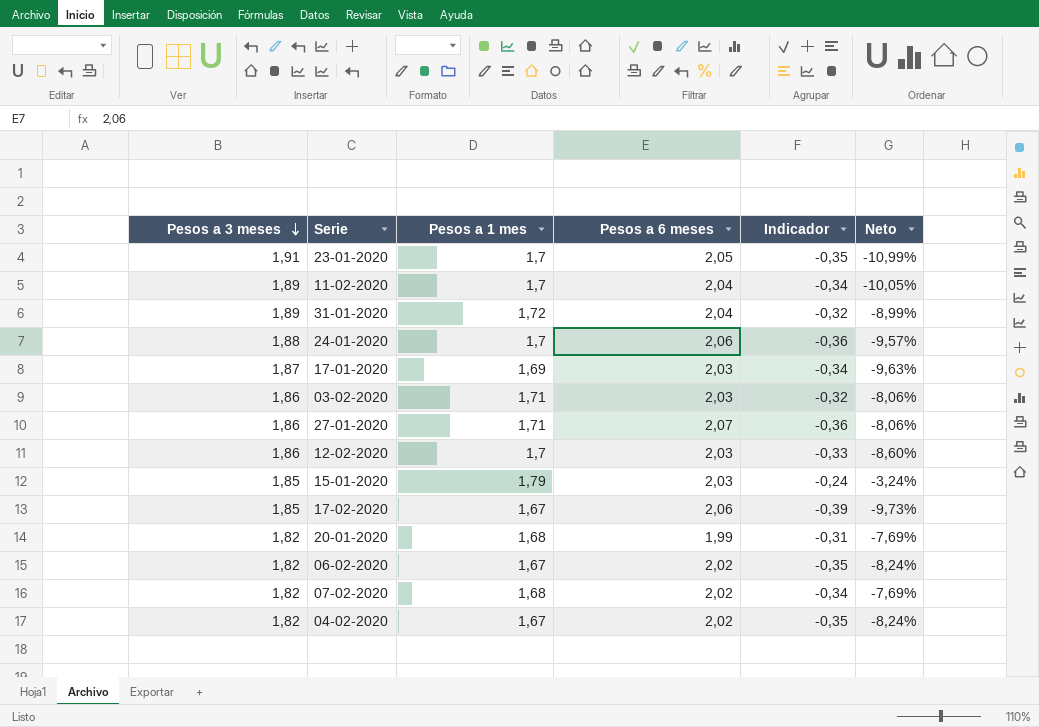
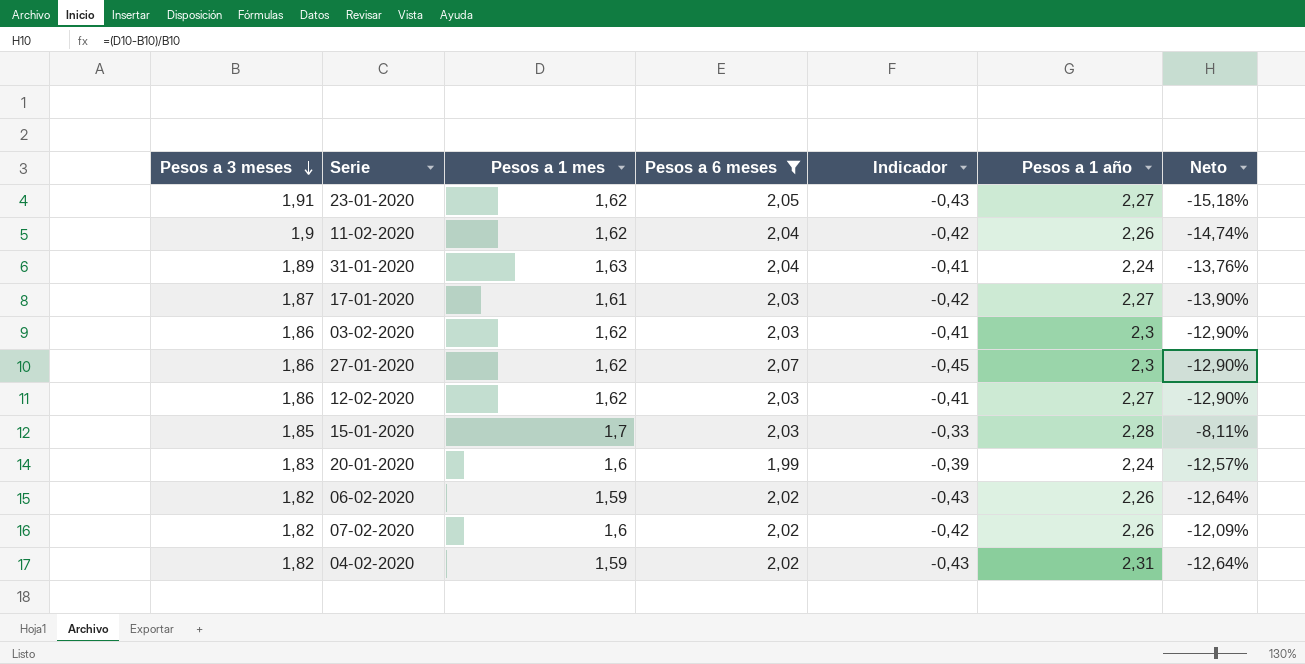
filter: none -> Pesos a 6 meses != 2,06
column Pesos a 1 año | position: none -> 6
23-01-2020 | Pesos a 1 mes: 1,7 -> 1,62
23-01-2020 | Indicador: -0,35 -> -0,43
23-01-2020 | Neto: -10,99% -> -15,18%
11-02-2020 | Pesos a 3 meses: 1,89 -> 1,9
11-02-2020 | Pesos a 1 mes: 1,7 -> 1,62
11-02-2020 | Indicador: -0,34 -> -0,42
11-02-2020 | Neto: -10,05% -> -14,74%
31-01-2020 | Pesos a 1 mes: 1,72 -> 1,63
31-01-2020 | Indicador: -0,32 -> -0,41
31-01-2020 | Neto: -8,99% -> -13,76%
17-01-2020 | Pesos a 1 mes: 1,69 -> 1,61
17-01-2020 | Indicador: -0,34 -> -0,42
17-01-2020 | Neto: -9,63% -> -13,90%
03-02-2020 | Pesos a 1 mes: 1,71 -> 1,62
03-02-2020 | Indicador: -0,32 -> -0,41
03-02-2020 | Neto: -8,06% -> -12,90%
27-01-2020 | Pesos a 1 mes: 1,71 -> 1,62
27-01-2020 | Indicador: -0,36 -> -0,45
27-01-2020 | Neto: -8,06% -> -12,90%
12-02-2020 | Pesos a 1 mes: 1,7 -> 1,62
12-02-2020 | Indicador: -0,33 -> -0,41
12-02-2020 | Neto: -8,60% -> -12,90%
15-01-2020 | Pesos a 1 mes: 1,79 -> 1,7
15-01-2020 | Indicador: -0,24 -> -0,33
15-01-2020 | Neto: -3,24% -> -8,11%
20-01-2020 | Pesos a 3 meses: 1,82 -> 1,83
20-01-2020 | Pesos a 1 mes: 1,68 -> 1,6
20-01-2020 | Indicador: -0,31 -> -0,39
20-01-2020 | Neto: -7,69% -> -12,57%
06-02-2020 | Pesos a 1 mes: 1,67 -> 1,59
06-02-2020 | Indicador: -0,35 -> -0,43
06-02-2020 | Neto: -8,24% -> -12,64%
07-02-2020 | Pesos a 1 mes: 1,68 -> 1,6
07-02-2020 | Indicador: -0,34 -> -0,42
07-02-2020 | Neto: -7,69% -> -12,09%
04-02-2020 | Pesos a 1 mes: 1,67 -> 1,59
04-02-2020 | Indicador: -0,35 -> -0,43
04-02-2020 | Neto: -8,24% -> -12,64%

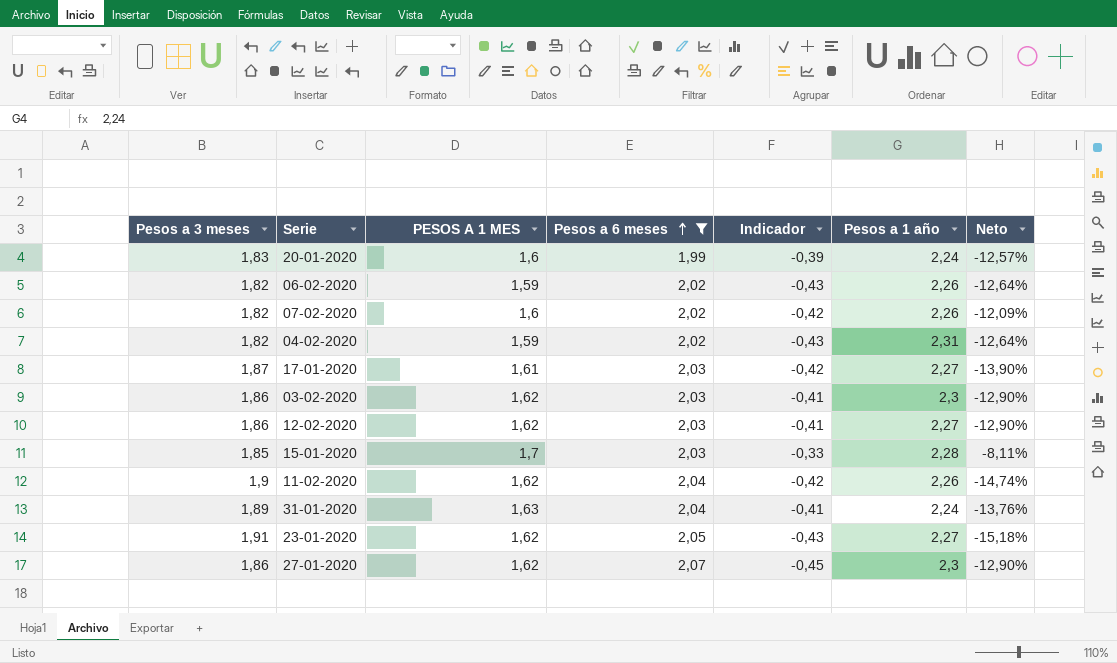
row order: Pesos a 3 meses descending -> Pesos a 6 meses ascending
column name: Pesos a 1 mes -> PESOS A 1 MES

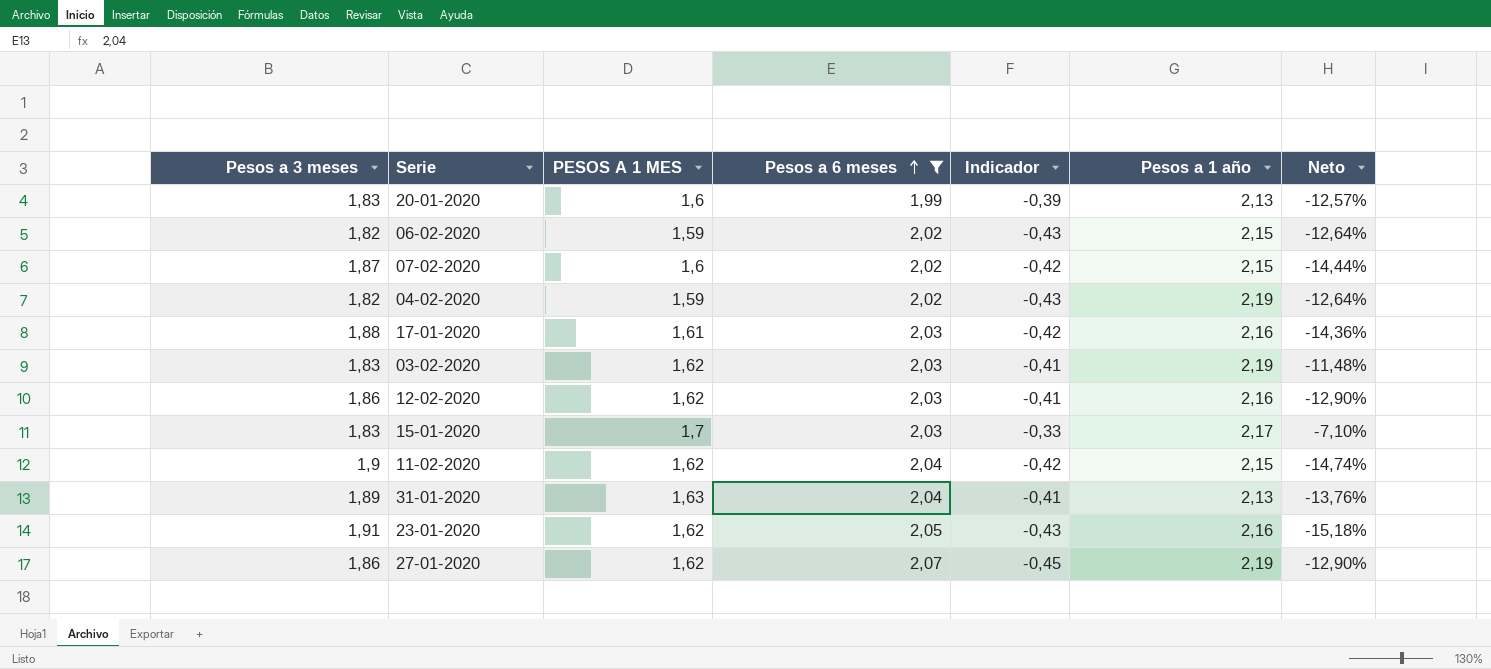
20-01-2020 | Pesos a 1 año: 2,24 -> 2,13
06-02-2020 | Pesos a 1 año: 2,26 -> 2,15
07-02-2020 | Pesos a 3 meses: 1,82 -> 1,87
07-02-2020 | Pesos a 1 año: 2,26 -> 2,15
07-02-2020 | Neto: -12,09% -> -14,44%
04-02-2020 | Pesos a 1 año: 2,31 -> 2,19
17-01-2020 | Pesos a 3 meses: 1,87 -> 1,88
17-01-2020 | Pesos a 1 año: 2,27 -> 2,16
17-01-2020 | Neto: -13,90% -> -14,36%
03-02-2020 | Pesos a 3 meses: 1,86 -> 1,83
03-02-2020 | Pesos a 1 año: 2,3 -> 2,19
03-02-2020 | Neto: -12,90% -> -11,48%
12-02-2020 | Pesos a 1 año: 2,27 -> 2,16
15-01-2020 | Pesos a 3 meses: 1,85 -> 1,83
15-01-2020 | Pesos a 1 año: 2,28 -> 2,17
15-01-2020 | Neto: -8,11% -> -7,10%
11-02-2020 | Pesos a 1 año: 2,26 -> 2,15
31-01-2020 | Pesos a 1 año: 2,24 -> 2,13
23-01-2020 | Pesos a 1 año: 2,27 -> 2,16
27-01-2020 | Pesos a 1 año: 2,3 -> 2,19

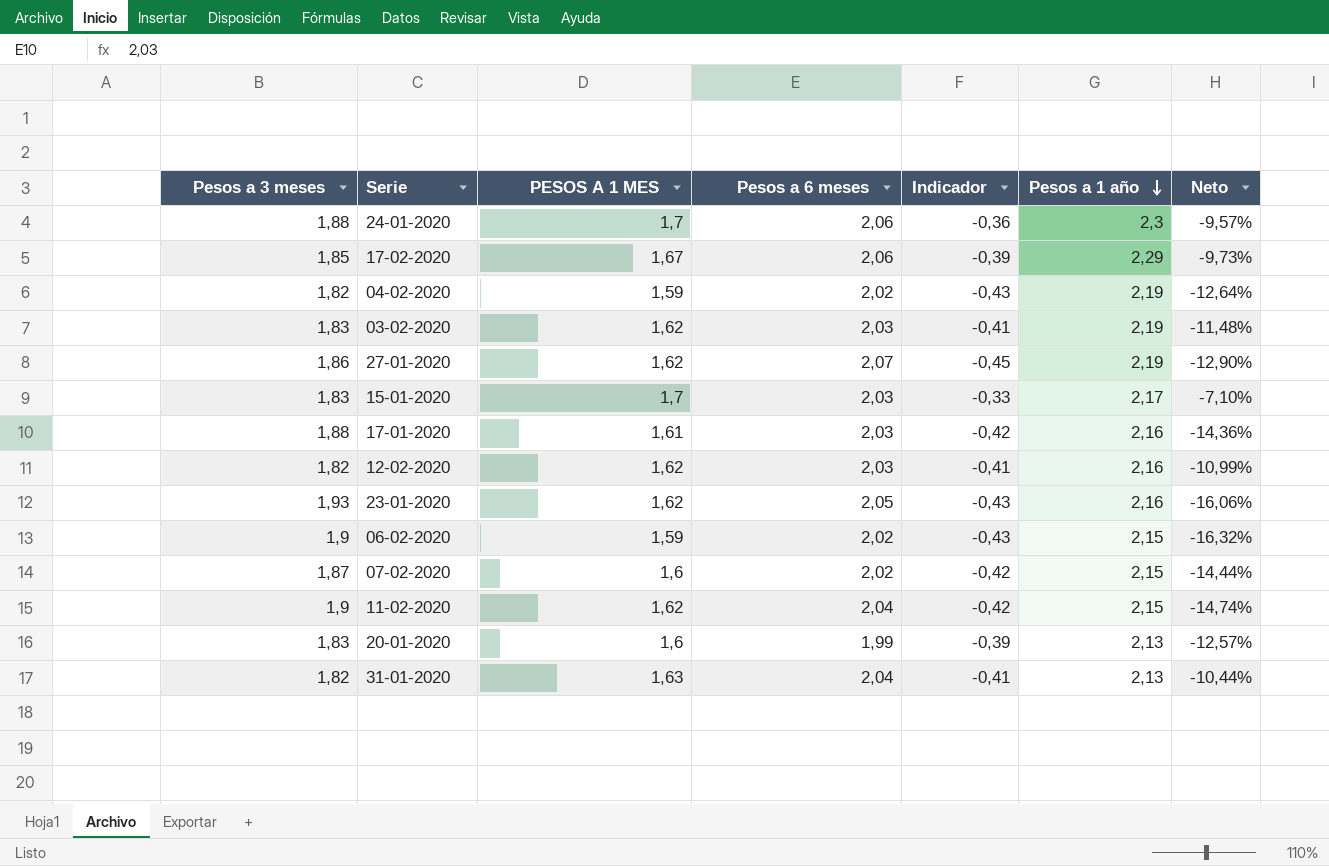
filter: Pesos a 6 meses != 2,06 -> none
row order: Pesos a 6 meses ascending -> Pesos a 1 año descending
12-02-2020 | Pesos a 3 meses: 1,86 -> 1,82
12-02-2020 | Neto: -12,90% -> -10,99%
23-01-2020 | Pesos a 3 meses: 1,91 -> 1,93
23-01-2020 | Neto: -15,18% -> -16,06%
06-02-2020 | Pesos a 3 meses: 1,82 -> 1,9
06-02-2020 | Neto: -12,64% -> -16,32%
31-01-2020 | Pesos a 3 meses: 1,89 -> 1,82
31-01-2020 | Neto: -13,76% -> -10,44%

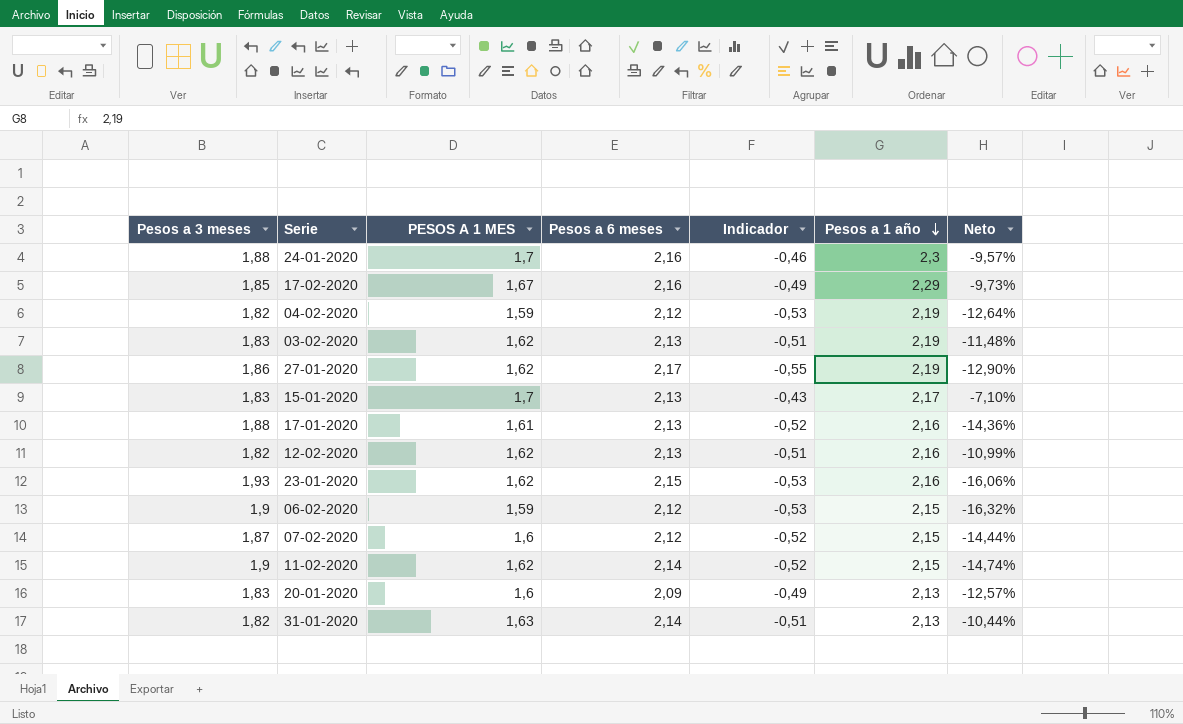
24-01-2020 | Pesos a 6 meses: 2,06 -> 2,16
24-01-2020 | Indicador: -0,36 -> -0,46
17-02-2020 | Pesos a 6 meses: 2,06 -> 2,16
17-02-2020 | Indicador: -0,39 -> -0,49
04-02-2020 | Pesos a 6 meses: 2,02 -> 2,12
04-02-2020 | Indicador: -0,43 -> -0,53
03-02-2020 | Pesos a 6 meses: 2,03 -> 2,13
03-02-2020 | Indicador: -0,41 -> -0,51
27-01-2020 | Pesos a 6 meses: 2,07 -> 2,17
27-01-2020 | Indicador: -0,45 -> -0,55
15-01-2020 | Pesos a 6 meses: 2,03 -> 2,13
15-01-2020 | Indicador: -0,33 -> -0,43
17-01-2020 | Pesos a 6 meses: 2,03 -> 2,13
17-01-2020 | Indicador: -0,42 -> -0,52
12-02-2020 | Pesos a 6 meses: 2,03 -> 2,13
12-02-2020 | Indicador: -0,41 -> -0,51
23-01-2020 | Pesos a 6 meses: 2,05 -> 2,15
23-01-2020 | Indicador: -0,43 -> -0,53
06-02-2020 | Pesos a 6 meses: 2,02 -> 2,12
06-02-2020 | Indicador: -0,43 -> -0,53
07-02-2020 | Pesos a 6 meses: 2,02 -> 2,12
07-02-2020 | Indicador: -0,42 -> -0,52
11-02-2020 | Pesos a 6 meses: 2,04 -> 2,14
11-02-2020 | Indicador: -0,42 -> -0,52
20-01-2020 | Pesos a 6 meses: 1,99 -> 2,09
20-01-2020 | Indicador: -0,39 -> -0,49
31-01-2020 | Pesos a 6 meses: 2,04 -> 2,14
31-01-2020 | Indicador: -0,41 -> -0,51

